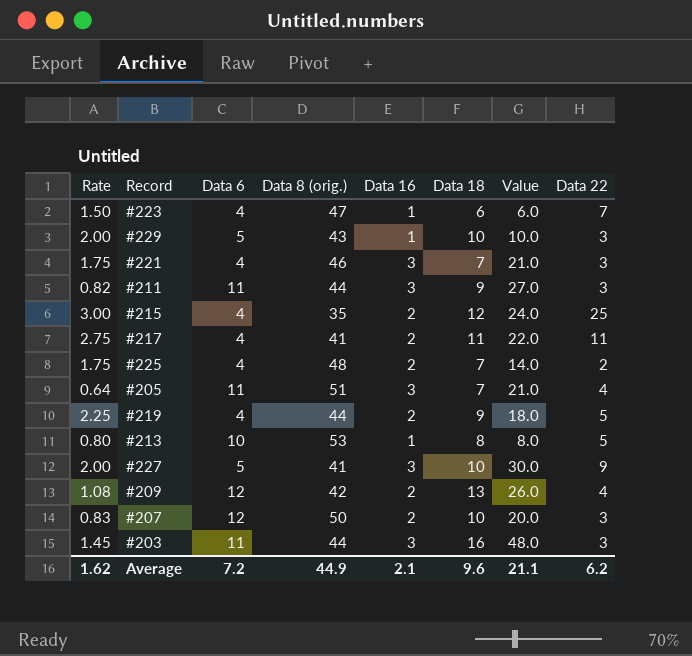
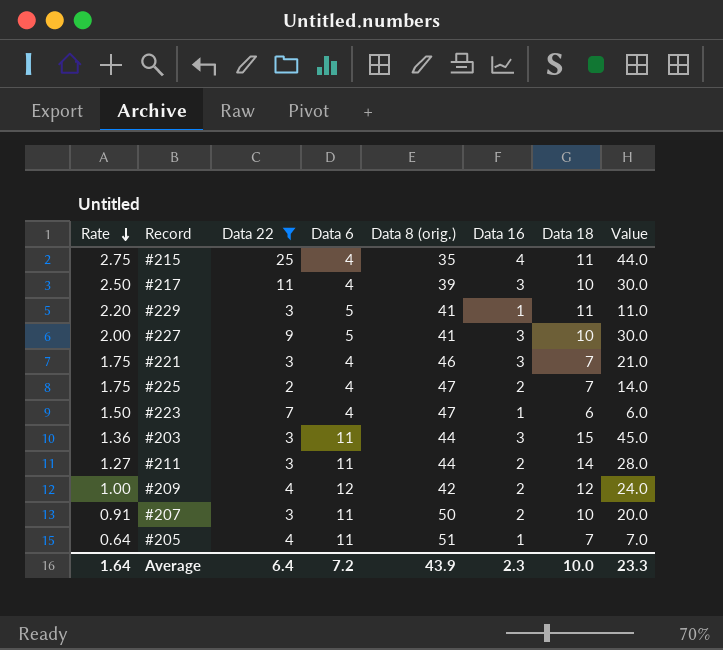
filter: none -> Data 22 != 5
row order: none -> Rate descending
column Data 22 | position: 8 -> 3
#215 | Rate: 3.00 -> 2.75
#215 | Data 16: 2 -> 4
#215 | Data 18: 12 -> 11
#215 | Value: 24.0 -> 44.0
#217 | Rate: 2.75 -> 2.50
#217 | Data 8 (orig.): 41 -> 39
#217 | Data 16: 2 -> 3
#217 | Data 18: 11 -> 10
#217 | Value: 22.0 -> 30.0
#229 | Rate: 2.00 -> 2.20
#229 | Data 8 (orig.): 43 -> 41
#229 | Data 18: 10 -> 11
#229 | Value: 10.0 -> 11.0
#225 | Data 8 (orig.): 48 -> 47
#203 | Rate: 1.45 -> 1.36
#203 | Data 18: 16 -> 15
#203 | Value: 48.0 -> 45.0
#211 | Rate: 0.82 -> 1.27
#211 | Data 16: 3 -> 2
#211 | Data 18: 9 -> 14
#211 | Value: 27.0 -> 28.0
#209 | Rate: 1.08 -> 1.00
#209 | Data 18: 13 -> 12
#209 | Value: 26.0 -> 24.0
#207 | Rate: 0.83 -> 0.91
#207 | Data 6: 12 -> 11
#205 | Data 16: 3 -> 1
#205 | Value: 21.0 -> 7.0
Average | Rate: 1.62 -> 1.64
Average | Data 22: 6.2 -> 6.4
Average | Data 8 (orig.): 44.9 -> 43.9
Average | Data 16: 2.1 -> 2.3
Average | Data 18: 9.6 -> 10.0
Average | Value: 21.1 -> 23.3

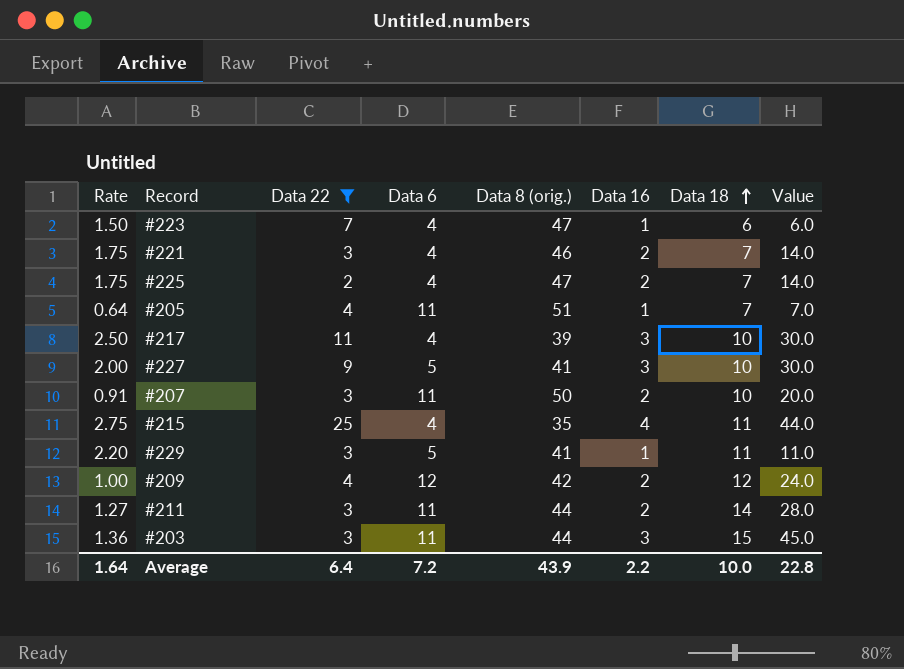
row order: Rate descending -> Data 18 ascending
#221 | Data 16: 3 -> 2
#221 | Value: 21.0 -> 14.0
Average | Data 16: 2.3 -> 2.2
Average | Value: 23.3 -> 22.8

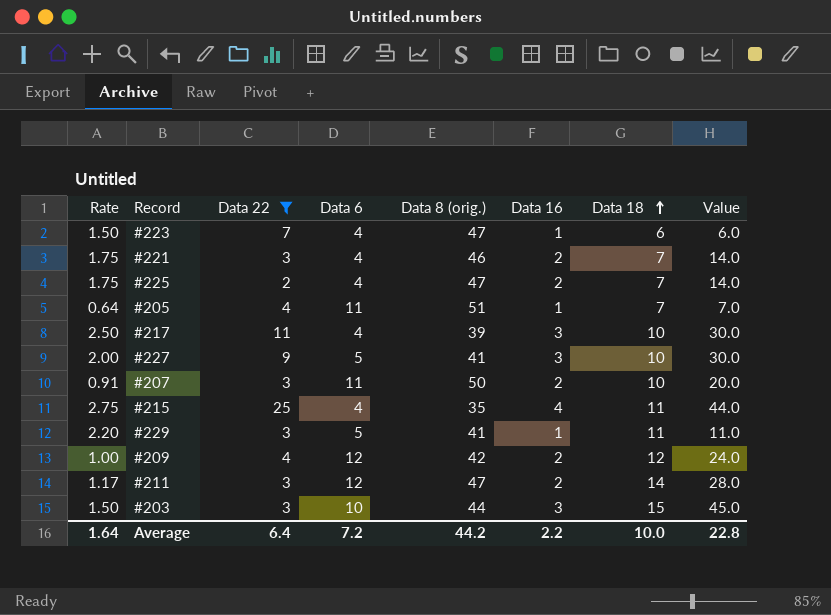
#211 | Rate: 1.27 -> 1.17
#211 | Data 6: 11 -> 12
#211 | Data 8 (orig.): 44 -> 47
#203 | Rate: 1.36 -> 1.50
#203 | Data 6: 11 -> 10
Average | Data 8 (orig.): 43.9 -> 44.2

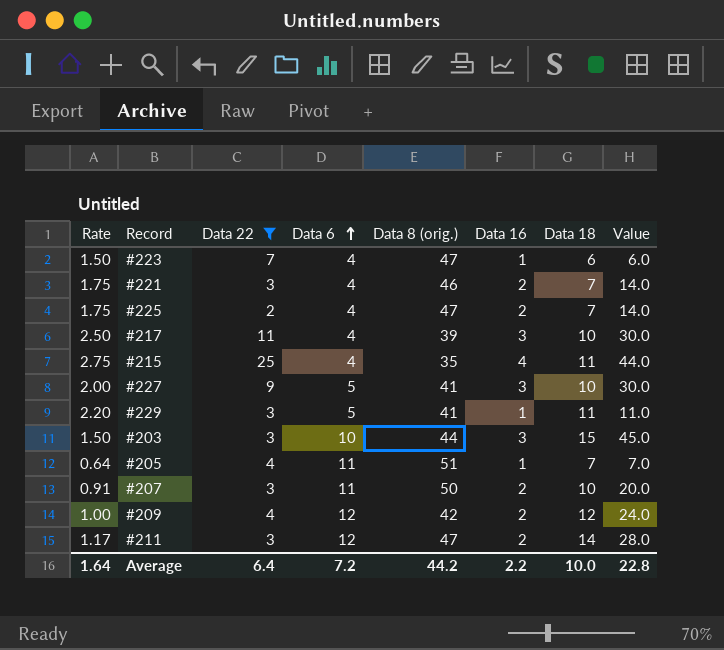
row order: Data 18 ascending -> Data 6 ascending

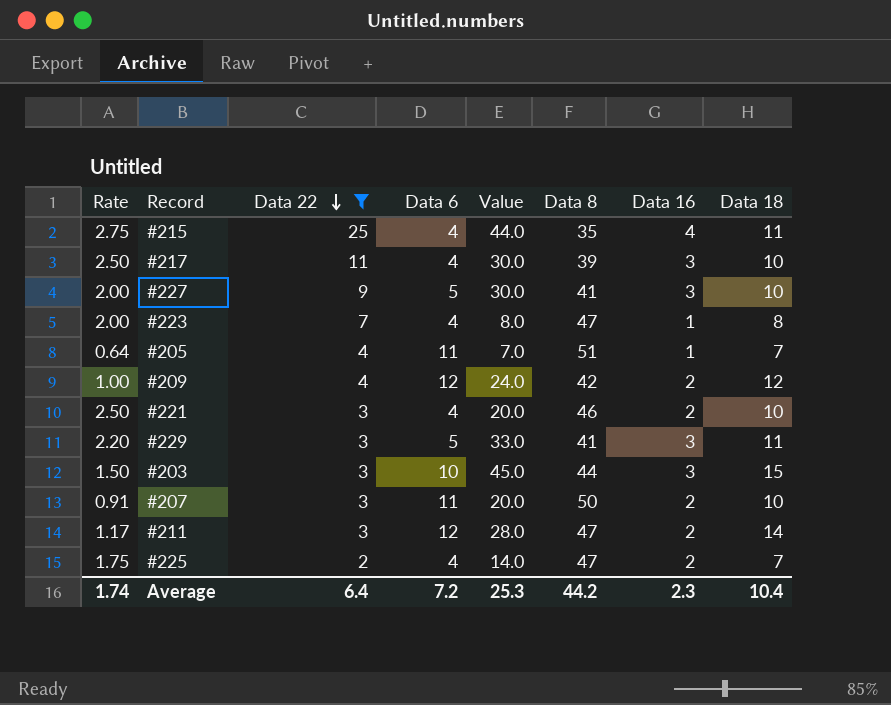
row order: Data 6 ascending -> Data 22 descending
column Value | position: 8 -> 5
column name: Data 8 (orig.) -> Data 8
#223 | Rate: 1.50 -> 2.00
#223 | Value: 6.0 -> 8.0
#223 | Data 18: 6 -> 8
#221 | Rate: 1.75 -> 2.50
#221 | Value: 14.0 -> 20.0
#221 | Data 18: 7 -> 10
#229 | Value: 11.0 -> 33.0
#229 | Data 16: 1 -> 3
Average | Rate: 1.64 -> 1.74
Average | Value: 22.8 -> 25.3
Average | Data 16: 2.2 -> 2.3
Average | Data 18: 10.0 -> 10.4

